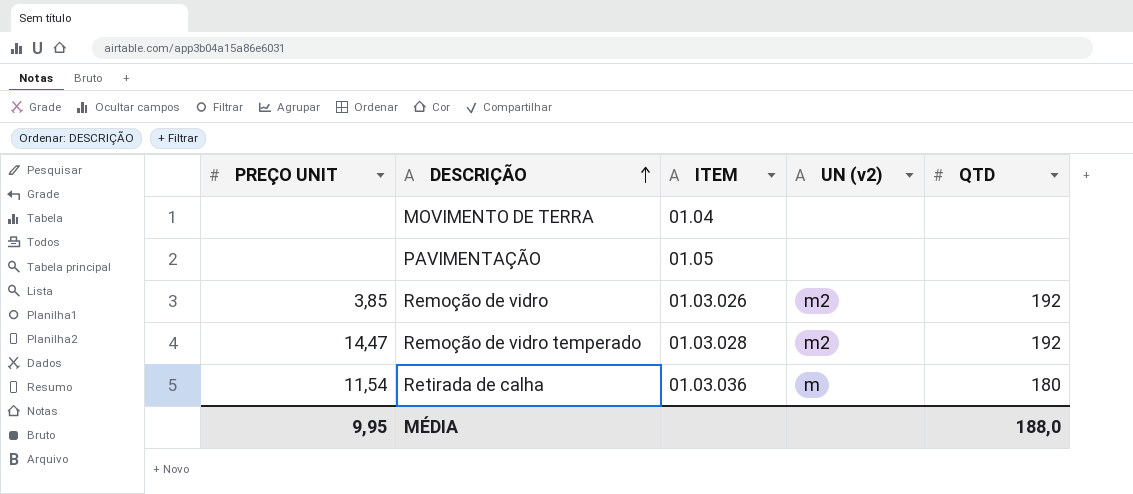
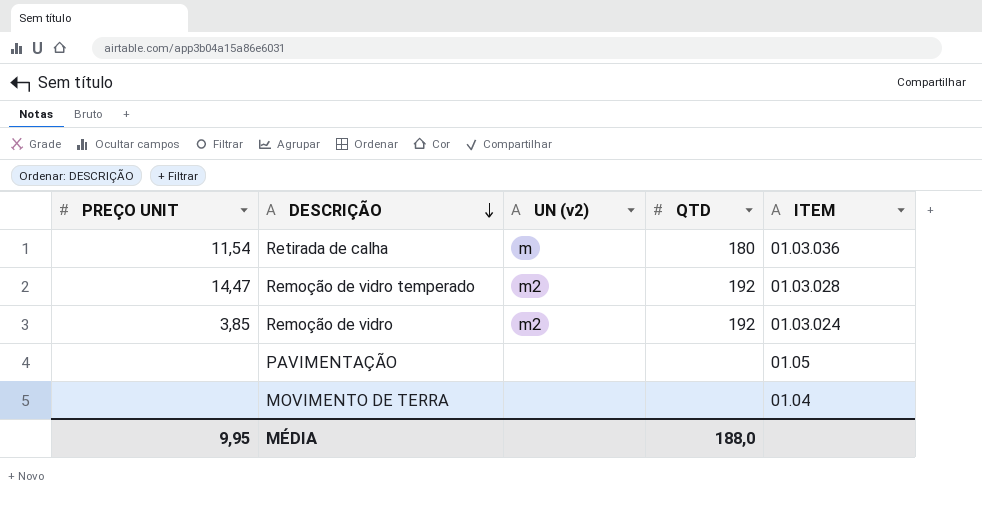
row order: DESCRIÇÃO ascending -> DESCRIÇÃO descending
column ITEM | position: 3 -> 5
Remoção de vidro | ITEM: 01.03.026 -> 01.03.024

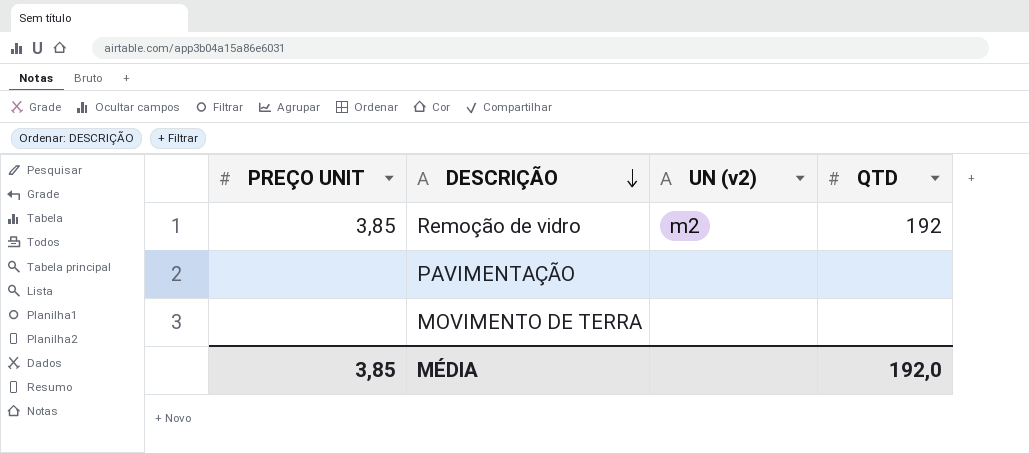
column ITEM | position: 5 -> none
row Retirada de calha: 11,54 | m | 180 | 01.03.036 -> none
row Remoção de vidro temperado: 14,47 | m2 | 192 | 01.03.028 -> none
MÉDIA | PREÇO UNIT: 9,95 -> 3,85
MÉDIA | QTD: 188,0 -> 192,0

